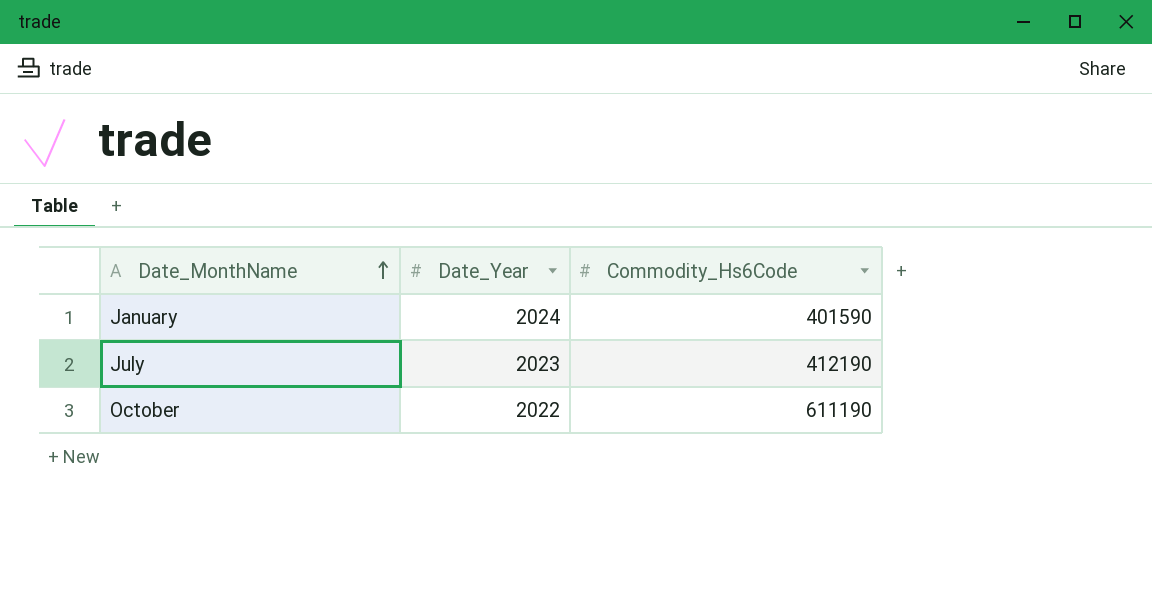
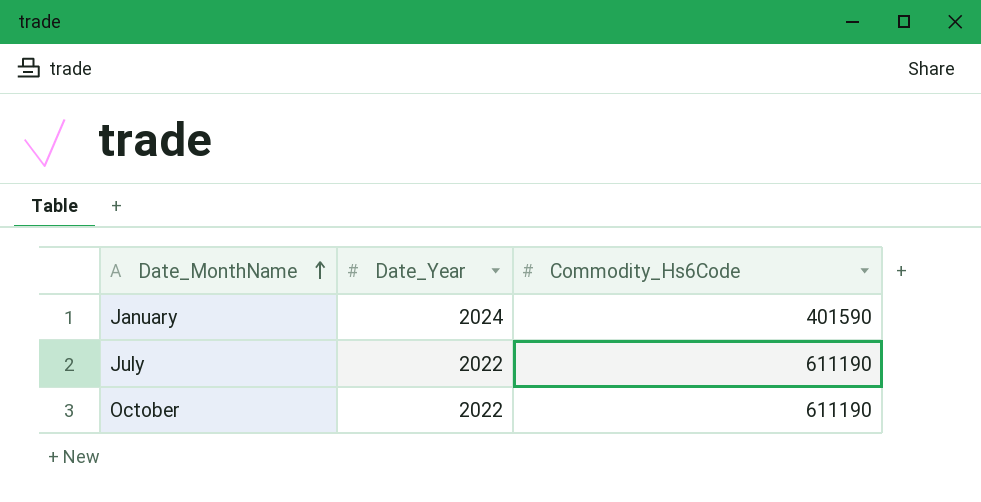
July | Date_Year: 2023 -> 2022
July | Commodity_Hs6Code: 412190 -> 611190

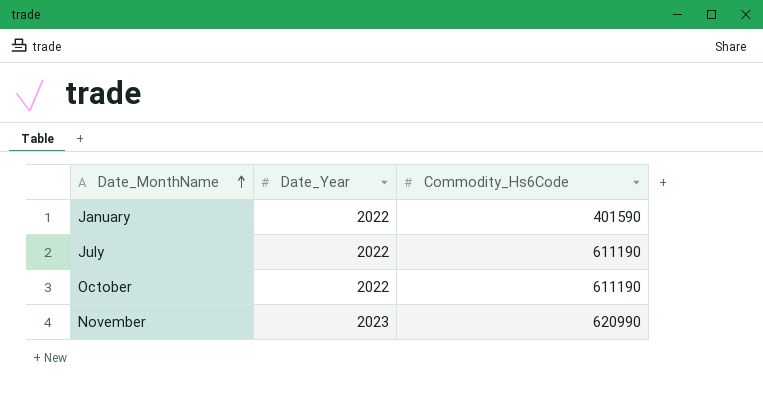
January | Date_Year: 2024 -> 2022
row November: none -> 2023 | 620990

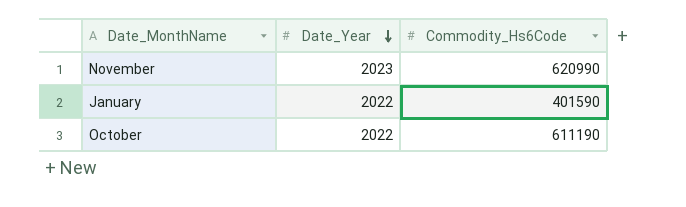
row order: Date_MonthName ascending -> Date_Year descending
row July: 2022 | 611190 -> none

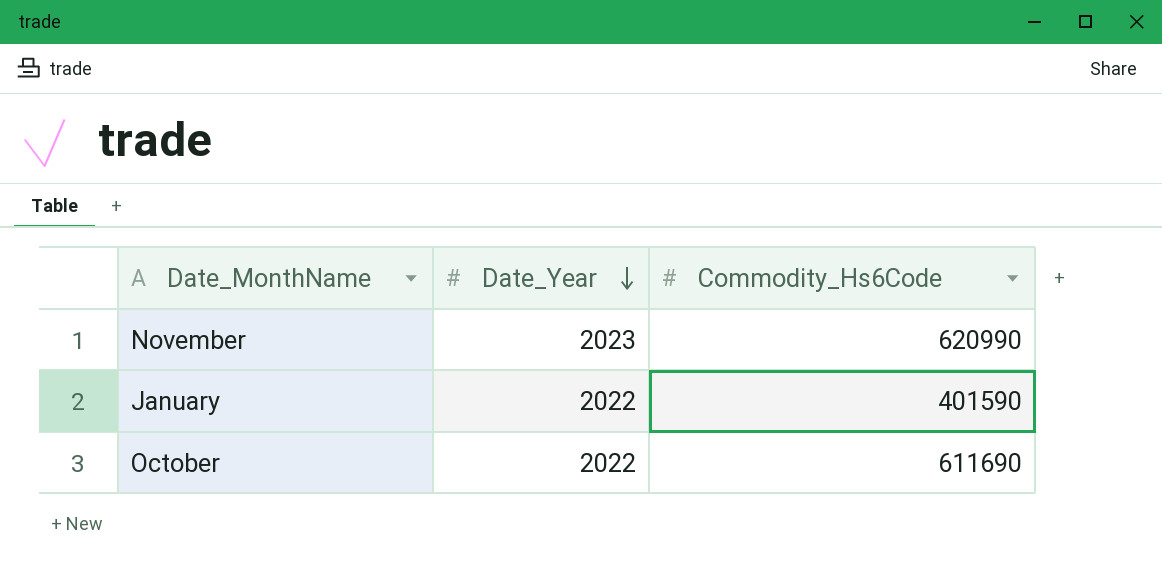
October | Commodity_Hs6Code: 611190 -> 611690

